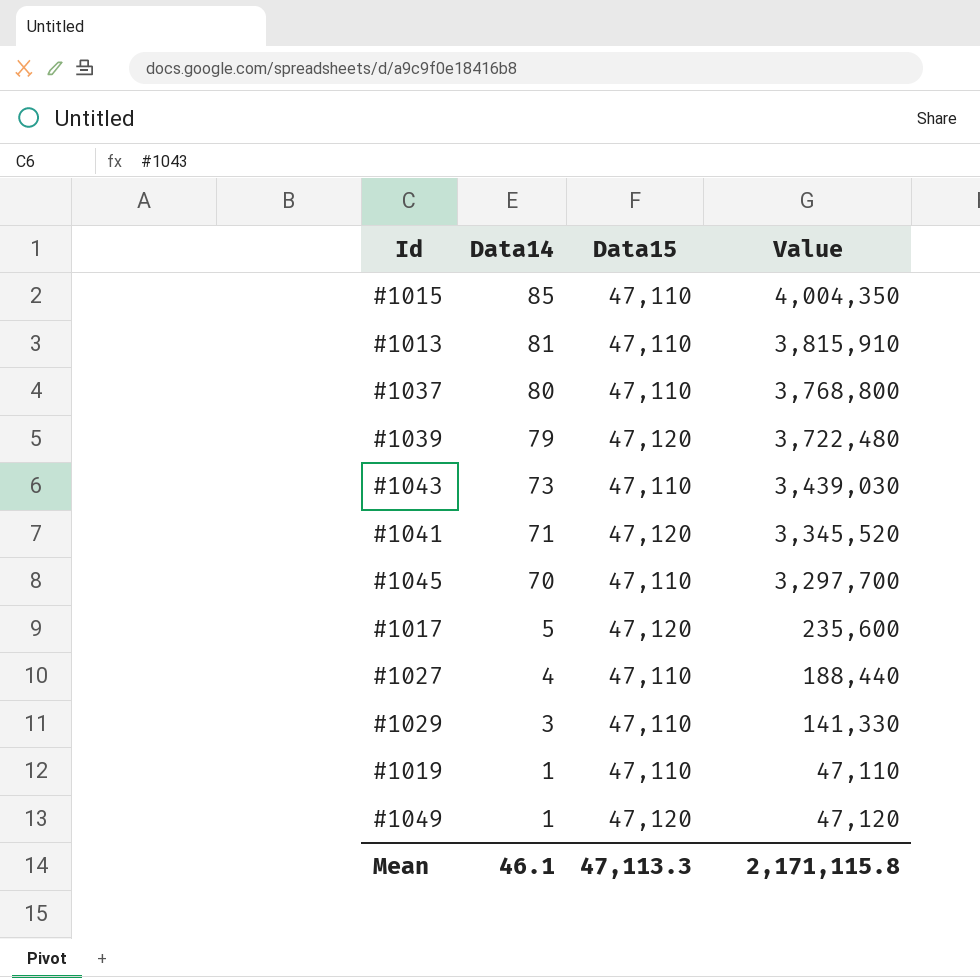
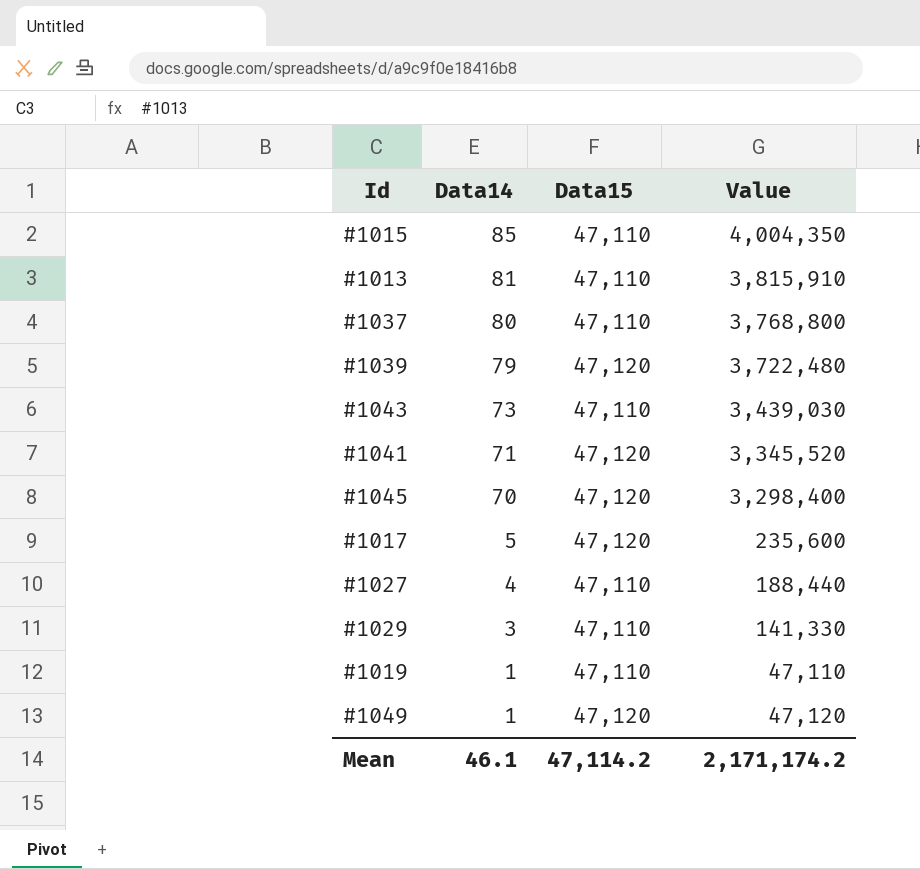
#1045 | Data15: 47,110 -> 47,120
#1045 | Value: 3,297,700 -> 3,298,400
Mean | Data15: 47,113.3 -> 47,114.2
Mean | Value: 2,171,115.8 -> 2,171,174.2

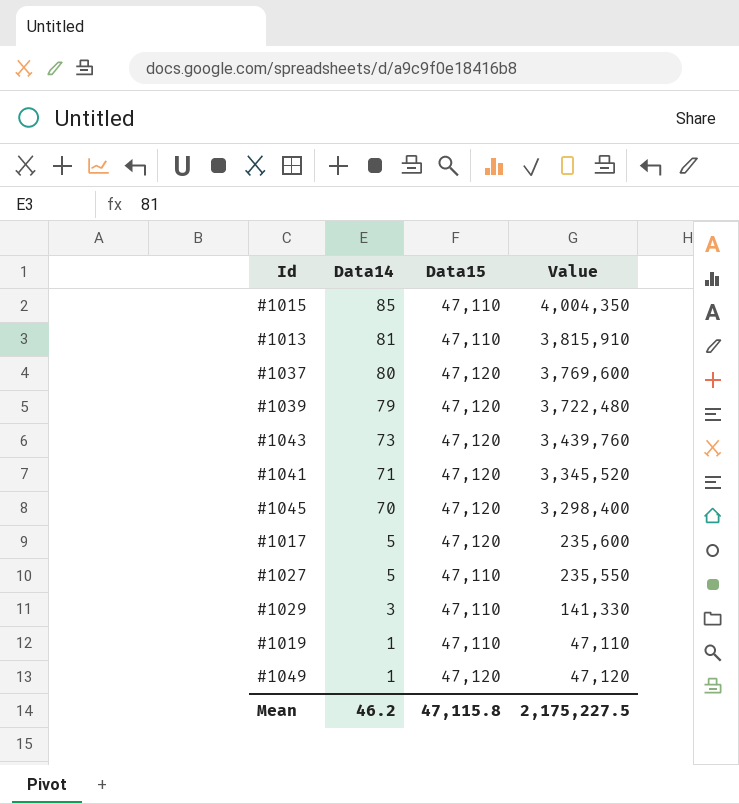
#1037 | Data15: 47,110 -> 47,120
#1037 | Value: 3,768,800 -> 3,769,600
#1043 | Data15: 47,110 -> 47,120
#1043 | Value: 3,439,030 -> 3,439,760
#1027 | Data14: 4 -> 5
#1027 | Value: 188,440 -> 235,550
Mean | Data14: 46.1 -> 46.2
Mean | Data15: 47,114.2 -> 47,115.8
Mean | Value: 2,171,174.2 -> 2,175,227.5

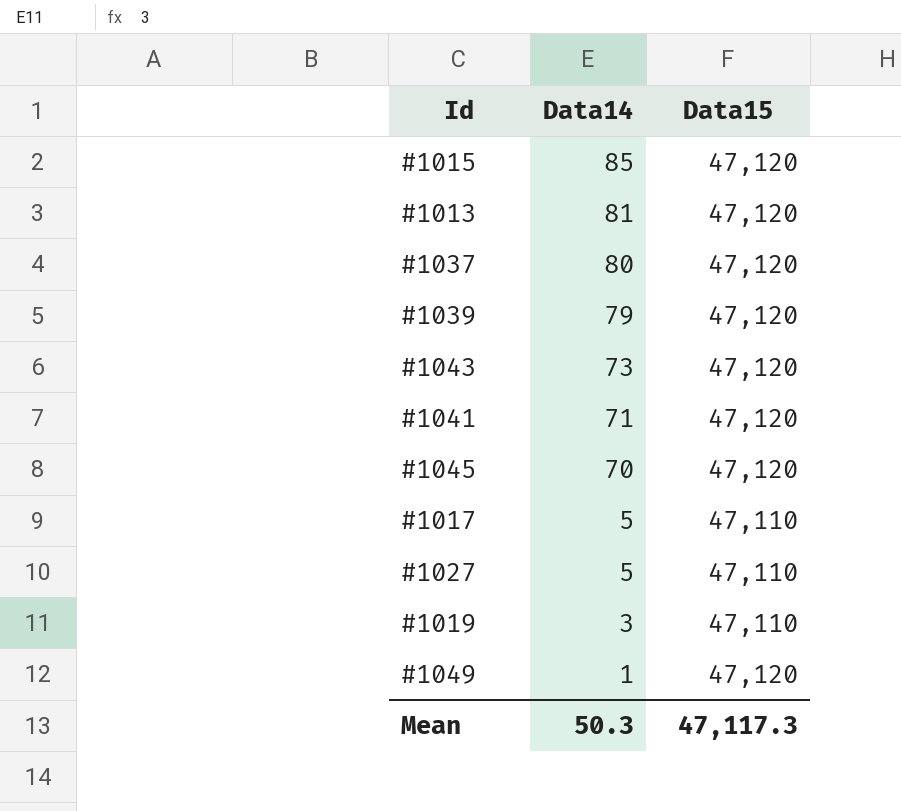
column Value | formula: [Data14] * [Data15] -> none
row #1029: 3 | 47,110 | 141,330 -> none
#1015 | Data15: 47,110 -> 47,120
#1013 | Data15: 47,110 -> 47,120
#1017 | Data15: 47,120 -> 47,110
#1019 | Data14: 1 -> 3
Mean | Data14: 46.2 -> 50.3
Mean | Data15: 47,115.8 -> 47,117.3

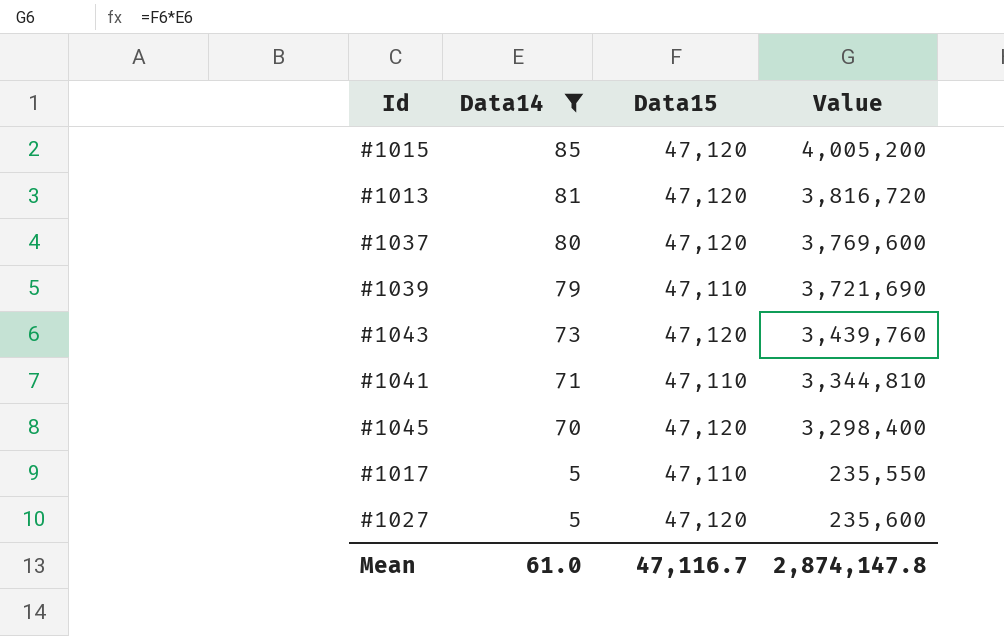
filter: none -> Data14 >= 5
column Value | formula: none -> [Data14] * [Data15]
#1039 | Data15: 47,120 -> 47,110
#1041 | Data15: 47,120 -> 47,110
#1027 | Data15: 47,110 -> 47,120
Mean | Data14: 50.3 -> 61.0
Mean | Data15: 47,117.3 -> 47,116.7

